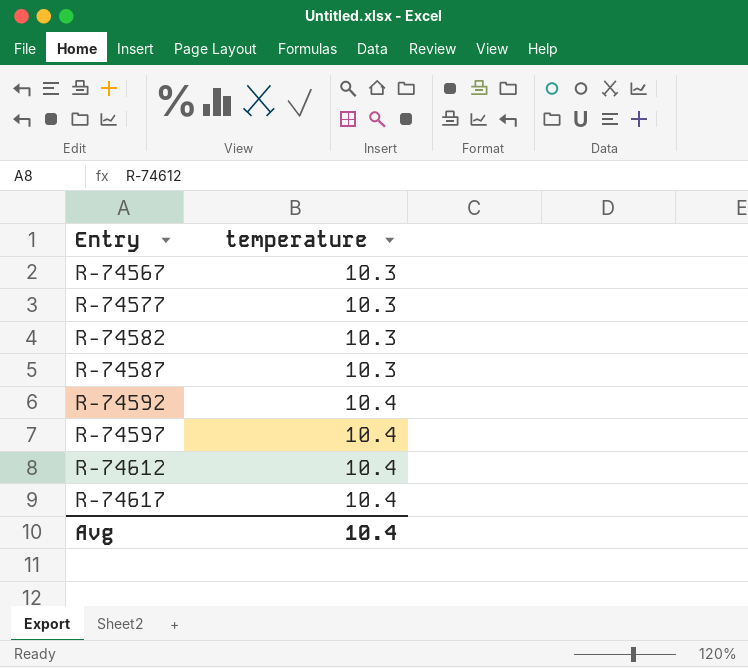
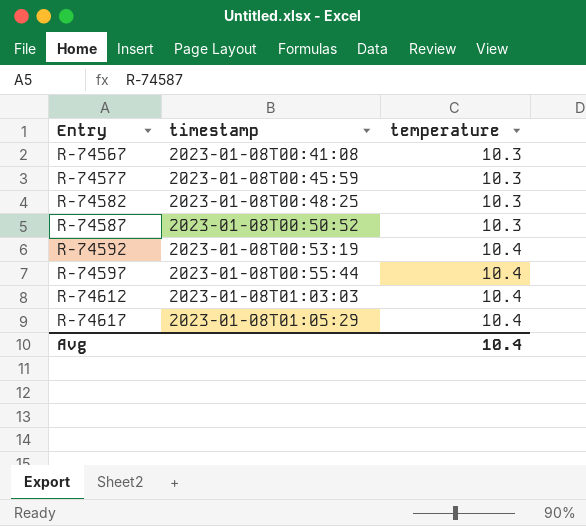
column timestamp | position: none -> 2

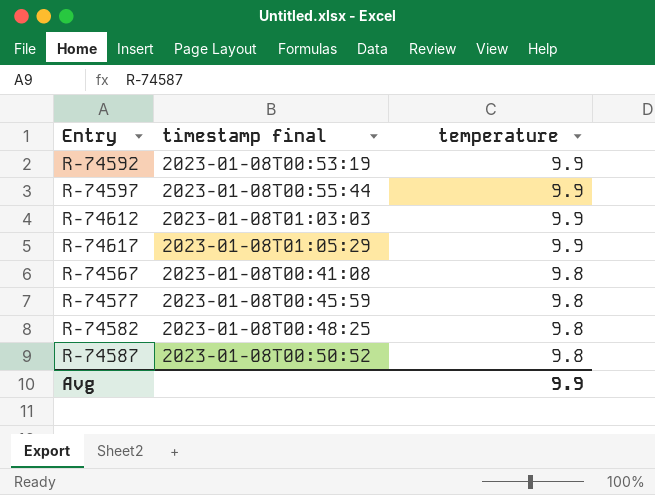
row order: Entry ascending -> temperature descending
column name: timestamp -> timestamp final
R-74592 | temperature: 10.4 -> 9.9
R-74597 | temperature: 10.4 -> 9.9
R-74612 | temperature: 10.4 -> 9.9
R-74617 | temperature: 10.4 -> 9.9
R-74567 | temperature: 10.3 -> 9.8
R-74577 | temperature: 10.3 -> 9.8
R-74582 | temperature: 10.3 -> 9.8
R-74587 | temperature: 10.3 -> 9.8
Avg | temperature: 10.4 -> 9.9

